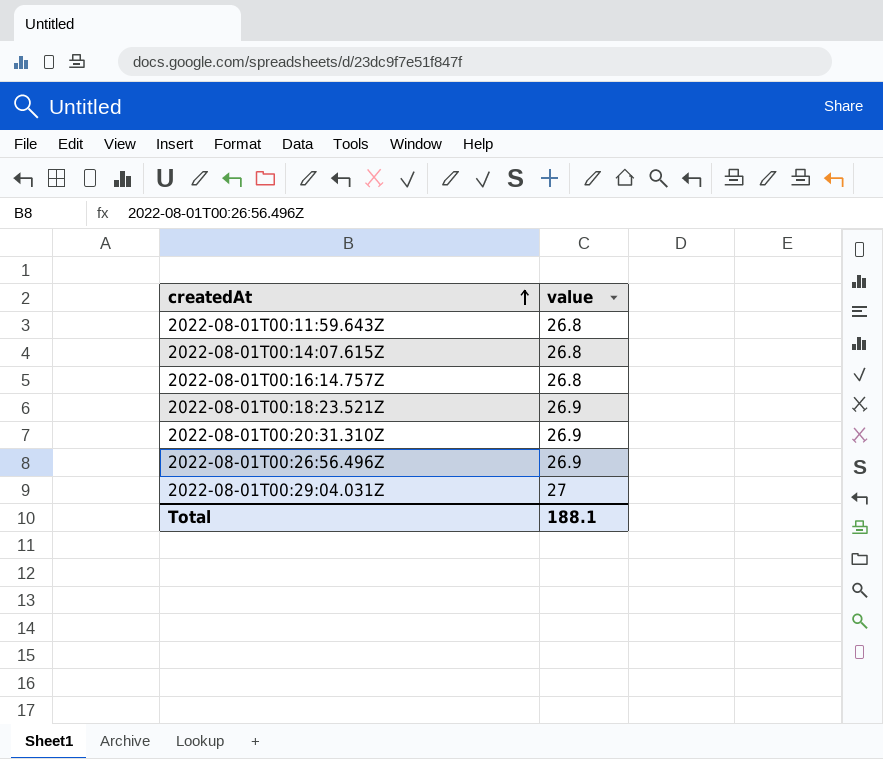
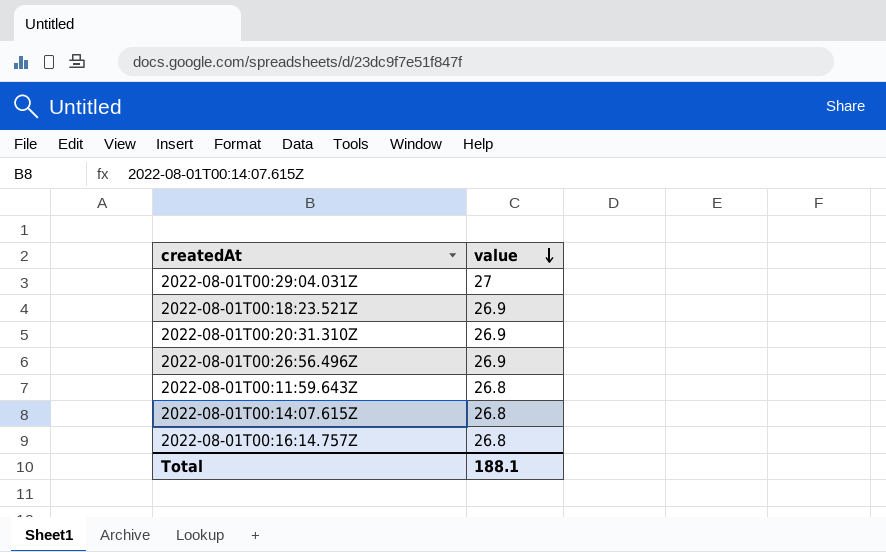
row order: createdAt ascending -> value descending

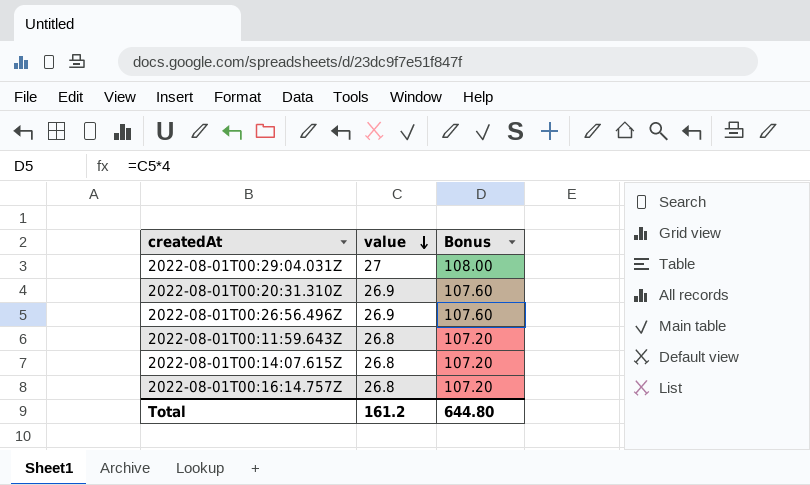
column Bonus | formula: none -> [value] * 4
row 2022-08-01T00:18:23.521Z: 26.9 -> none
Total | value: 188.1 -> 161.2

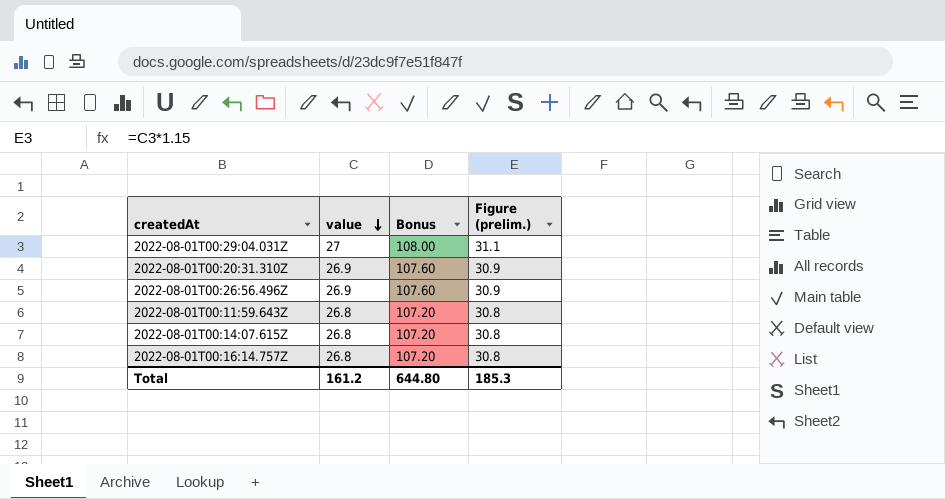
column Figure (prelim.) | formula: none -> [value] * 1.15

